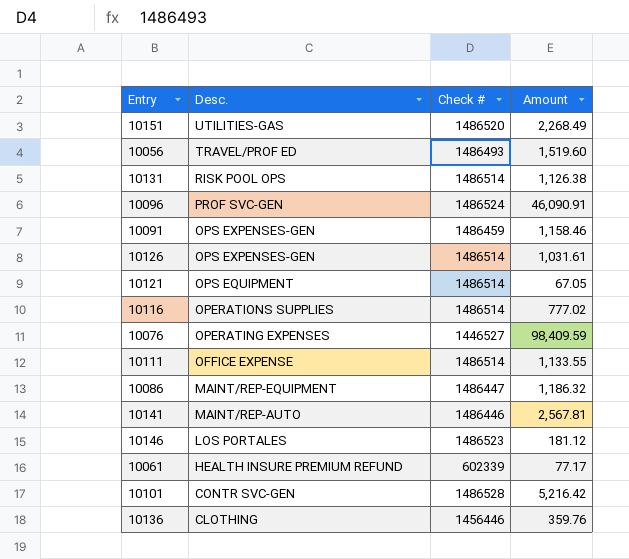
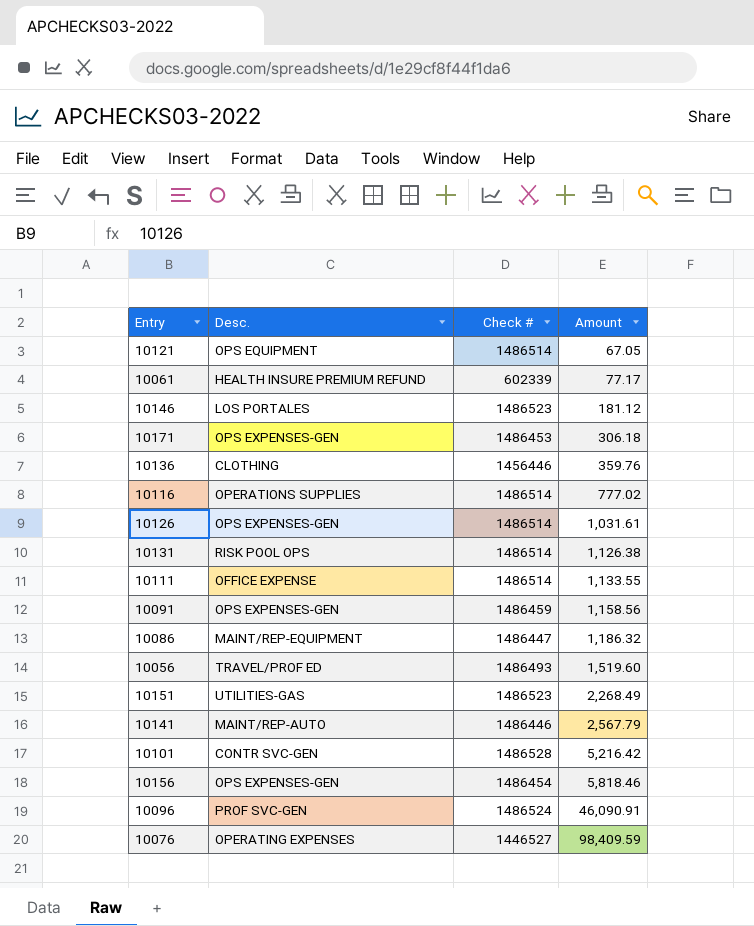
row order: Desc. descending -> Amount ascending
row 10171: none -> OPS EXPENSES-GEN | 1486453 | 306.18
10091 | Amount: 1,158.46 -> 1,158.56
10151 | Check #: 1486520 -> 1486523
10141 | Amount: 2,567.81 -> 2,567.79
row 10156: none -> OPS EXPENSES-GEN | 1486454 | 5,818.46

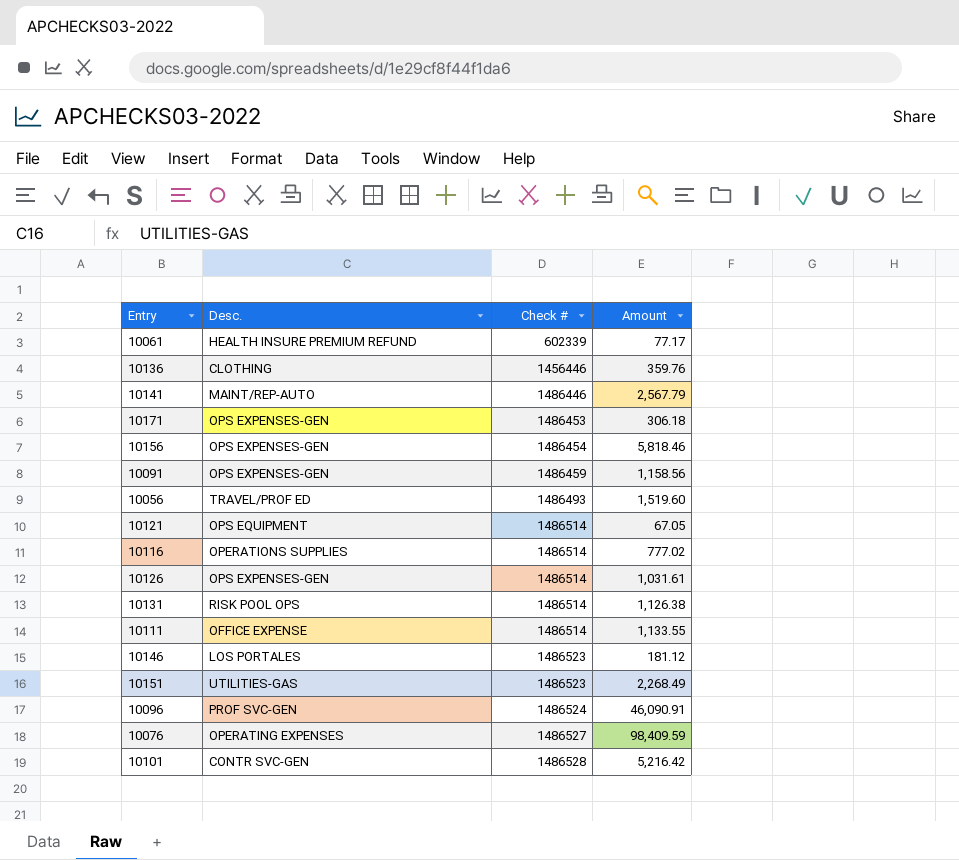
row order: Amount ascending -> Check # ascending
row 10086: MAINT/REP-EQUIPMENT | 1486447 | 1,186.32 -> none
10076 | Check #: 1446527 -> 1486527

